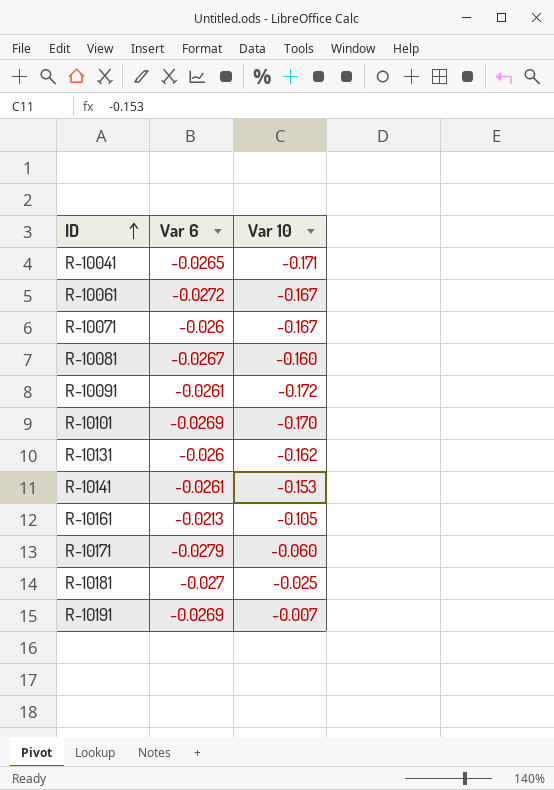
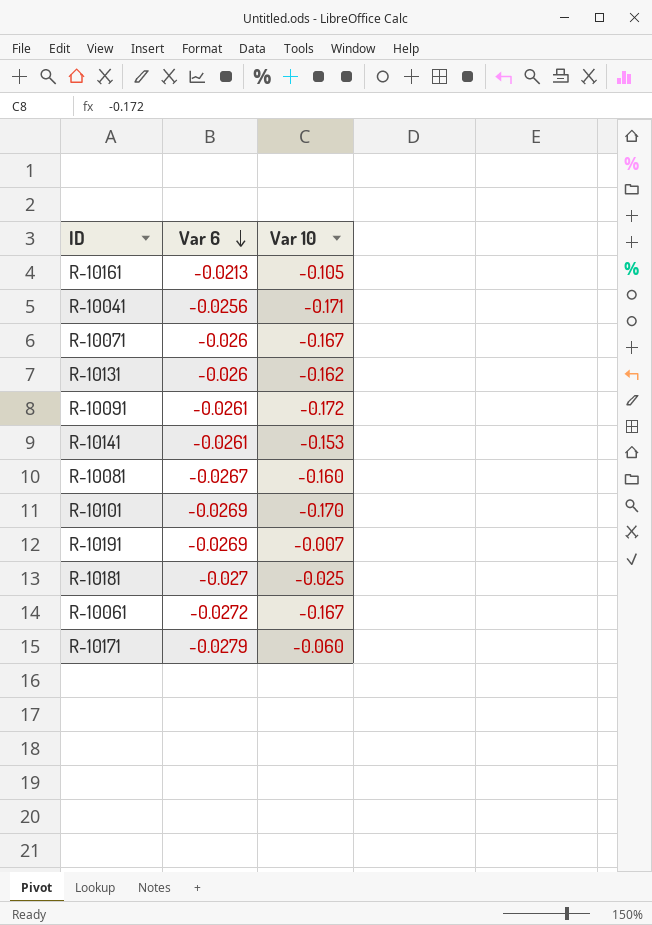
row order: ID ascending -> Var 6 descending
R-10041 | Var 6: -0.0265 -> -0.0256

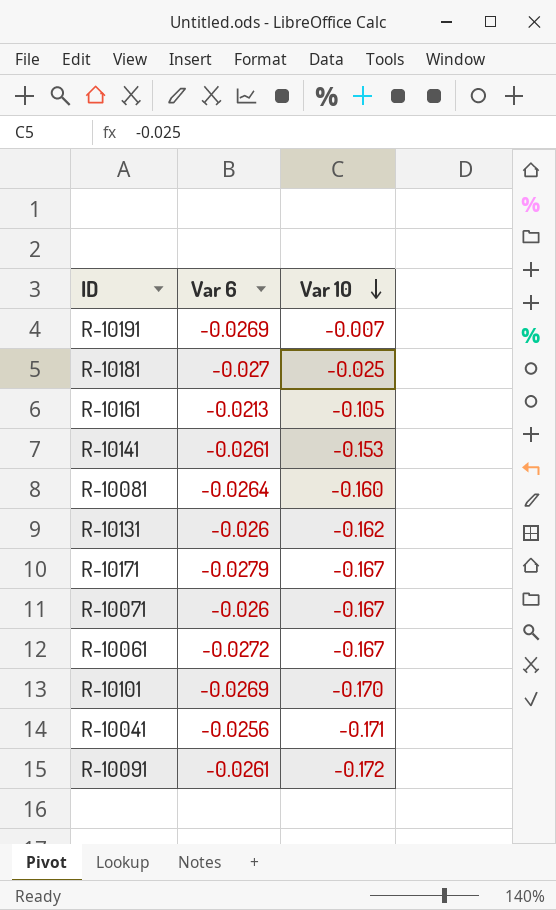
row order: Var 6 descending -> Var 10 descending
R-10081 | Var 6: -0.0267 -> -0.0264
R-10171 | Var 10: -0.060 -> -0.167

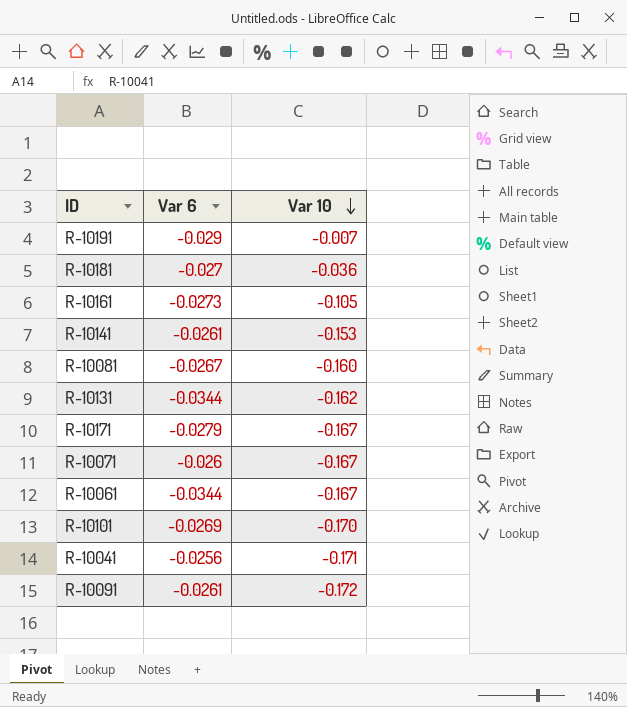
R-10191 | Var 6: -0.0269 -> -0.029
R-10181 | Var 10: -0.025 -> -0.036
R-10161 | Var 6: -0.0213 -> -0.0273
R-10081 | Var 6: -0.0264 -> -0.0267
R-10131 | Var 6: -0.026 -> -0.0344
R-10061 | Var 6: -0.0272 -> -0.0344

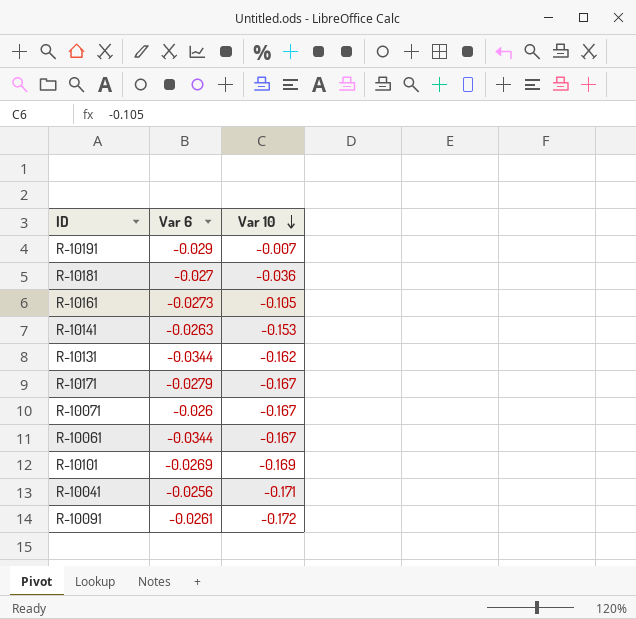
row R-10081: -0.0267 | -0.160 -> none
R-10141 | Var 6: -0.0261 -> -0.0263
R-10101 | Var 10: -0.170 -> -0.169

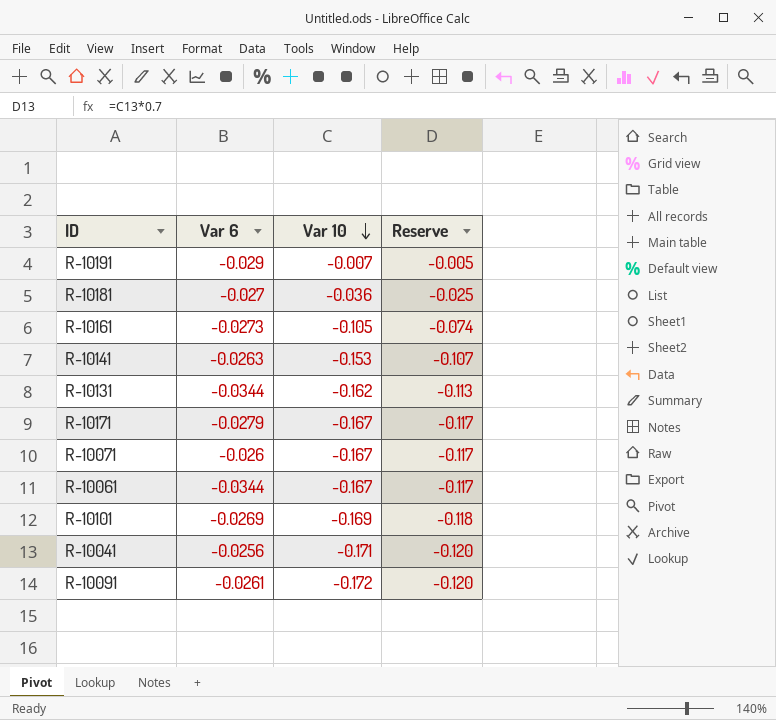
column Reserve | formula: none -> [Var 10] * 0.7

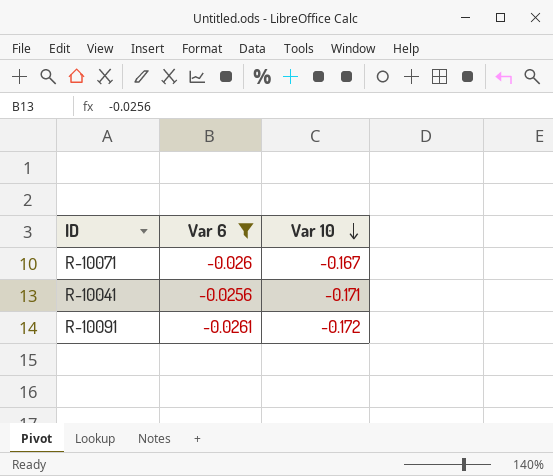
filter: none -> Var 6 >= -0.0261
column Reserve | formula: [Var 10] * 0.7 -> none

